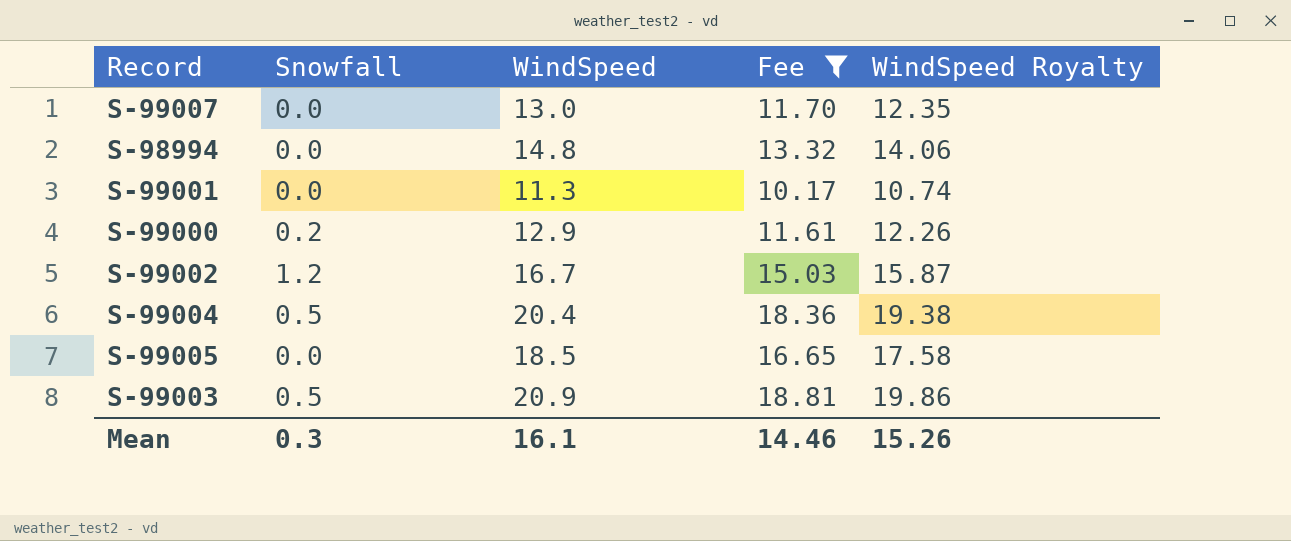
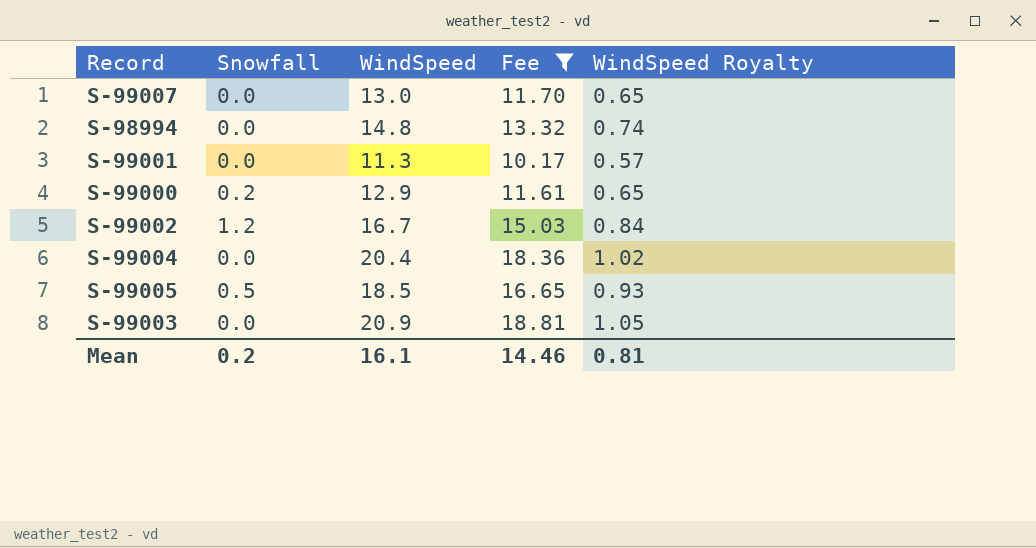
column WindSpeed Royalty | formula: [WindSpeed] * 0.95 -> [WindSpeed] * 0.05
S-99004 | Snowfall: 0.5 -> 0.0
S-99005 | Snowfall: 0.0 -> 0.5
S-99003 | Snowfall: 0.5 -> 0.0
Mean | Snowfall: 0.3 -> 0.2
Mean | WindSpeed Royalty: 15.26 -> 0.81

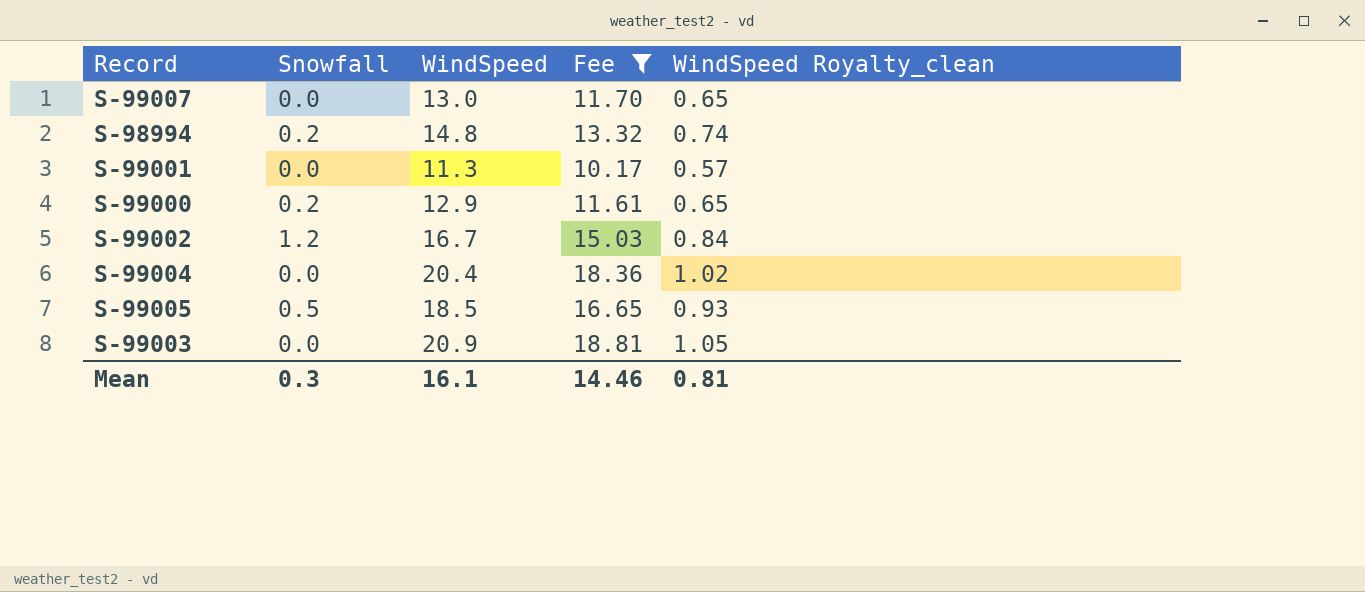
column name: WindSpeed Royalty -> WindSpeed Royalty_clean
S-98994 | Snowfall: 0.0 -> 0.2
Mean | Snowfall: 0.2 -> 0.3

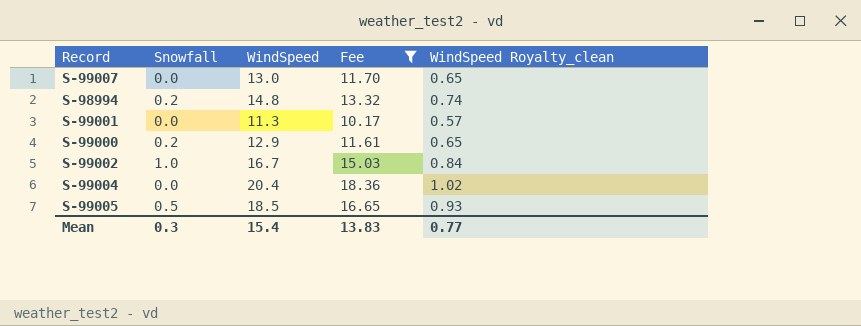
row S-99003: 0.0 | 20.9 | 18.81 | 1.05 -> none
S-99002 | Snowfall: 1.2 -> 1.0
Mean | WindSpeed: 16.1 -> 15.4
Mean | Fee: 14.46 -> 13.83
Mean | WindSpeed Royalty_clean: 0.81 -> 0.77

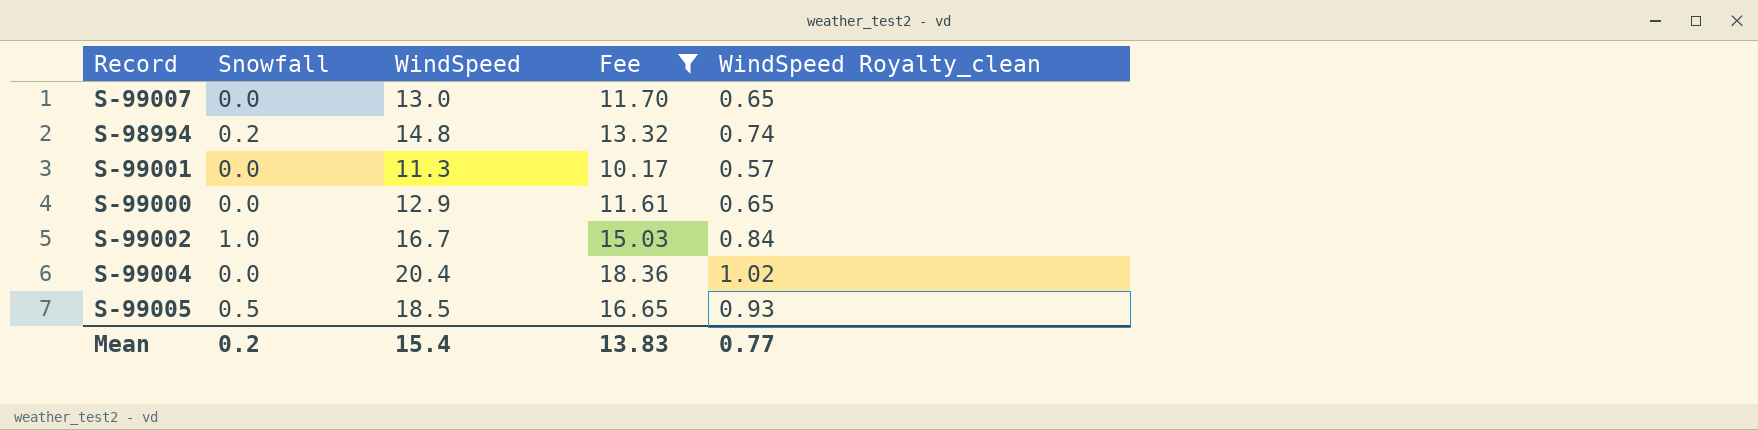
S-99000 | Snowfall: 0.2 -> 0.0
Mean | Snowfall: 0.3 -> 0.2

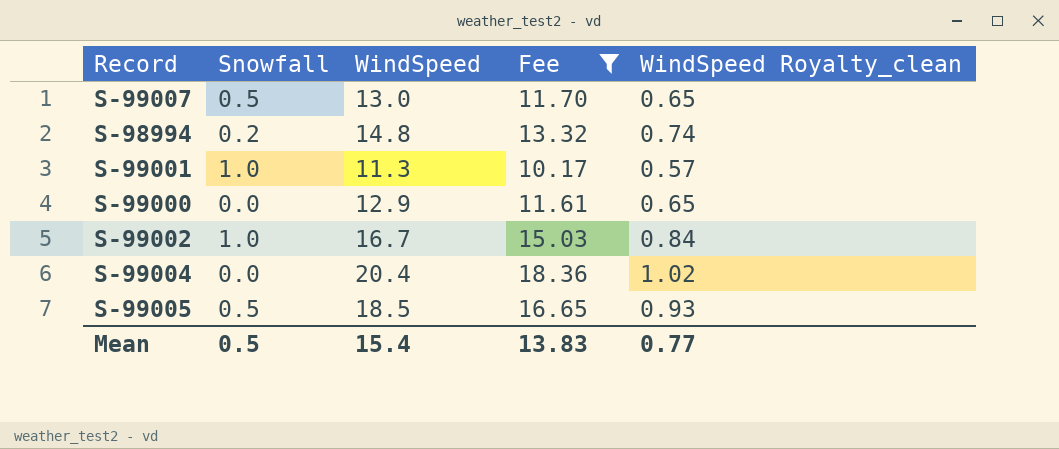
S-99007 | Snowfall: 0.0 -> 0.5
S-99001 | Snowfall: 0.0 -> 1.0
Mean | Snowfall: 0.2 -> 0.5

